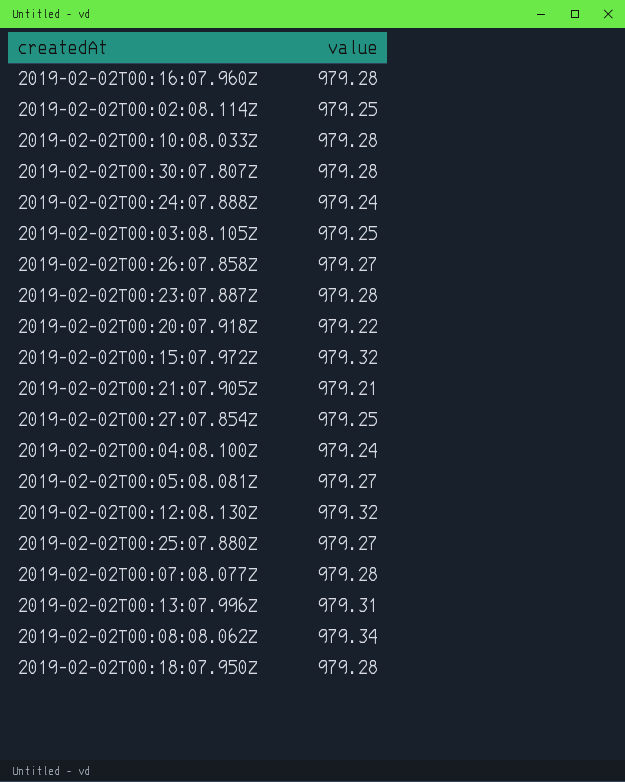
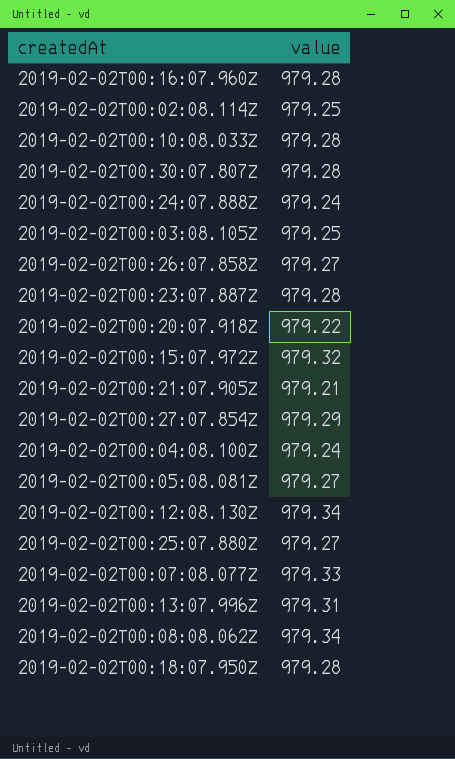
2019-02-02T00:27:07.854Z | value: 979.25 -> 979.29
2019-02-02T00:12:08.130Z | value: 979.32 -> 979.34
2019-02-02T00:07:08.077Z | value: 979.28 -> 979.33

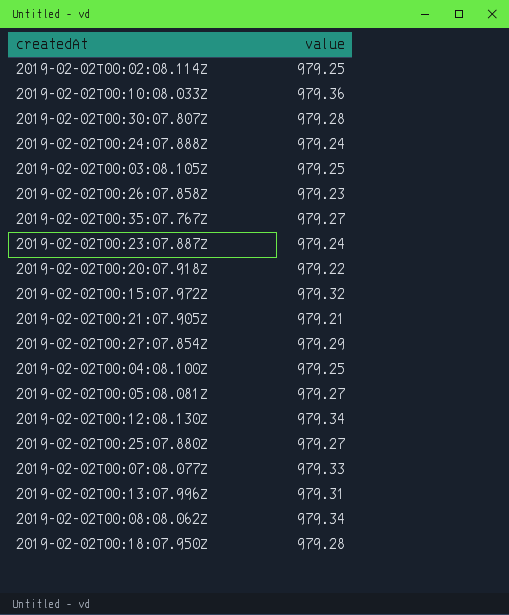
row 2019-02-02T00:16:07.960Z: 979.28 -> none
2019-02-02T00:10:08.033Z | value: 979.28 -> 979.36
2019-02-02T00:26:07.858Z | value: 979.27 -> 979.23
row 2019-02-02T00:35:07.767Z: none -> 979.27
2019-02-02T00:23:07.887Z | value: 979.28 -> 979.24
2019-02-02T00:04:08.100Z | value: 979.24 -> 979.25

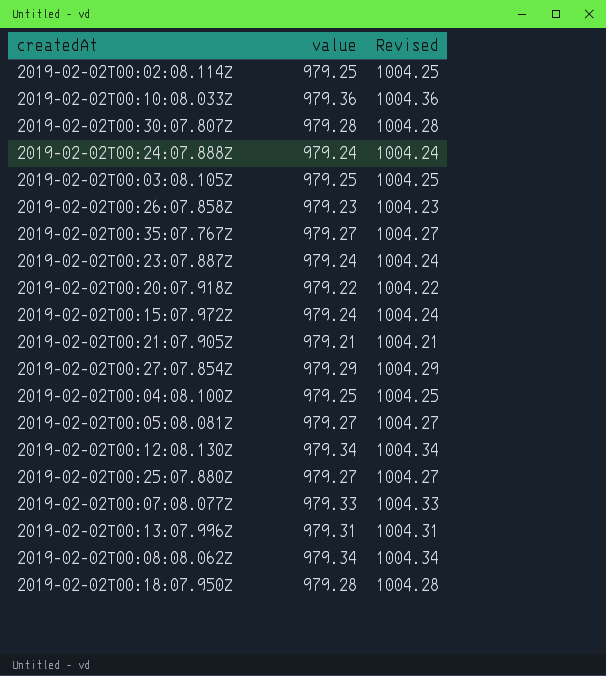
column Revised | formula: none -> [value] + 25
2019-02-02T00:15:07.972Z | value: 979.32 -> 979.24

